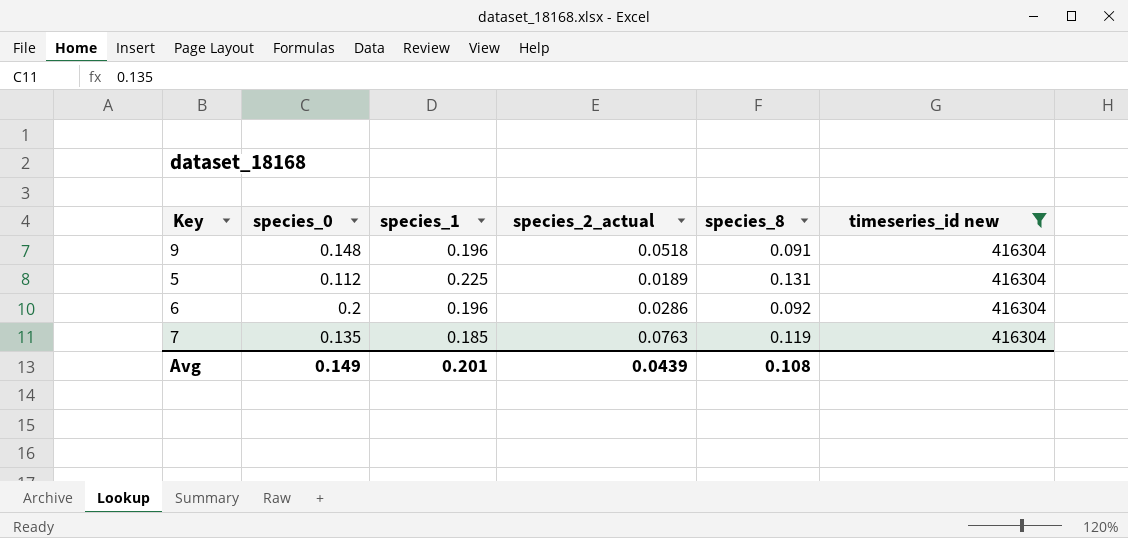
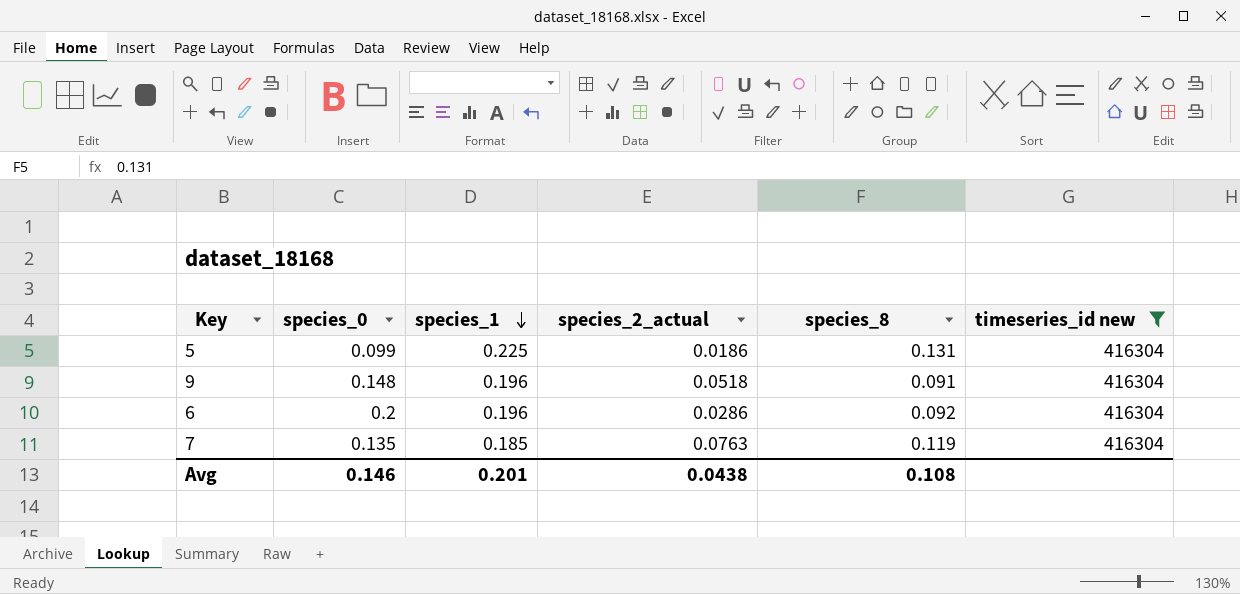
row order: none -> species_1 descending
5 | species_0: 0.112 -> 0.099
5 | species_2_actual: 0.0189 -> 0.0186
Avg | species_0: 0.149 -> 0.146
Avg | species_2_actual: 0.0439 -> 0.0438

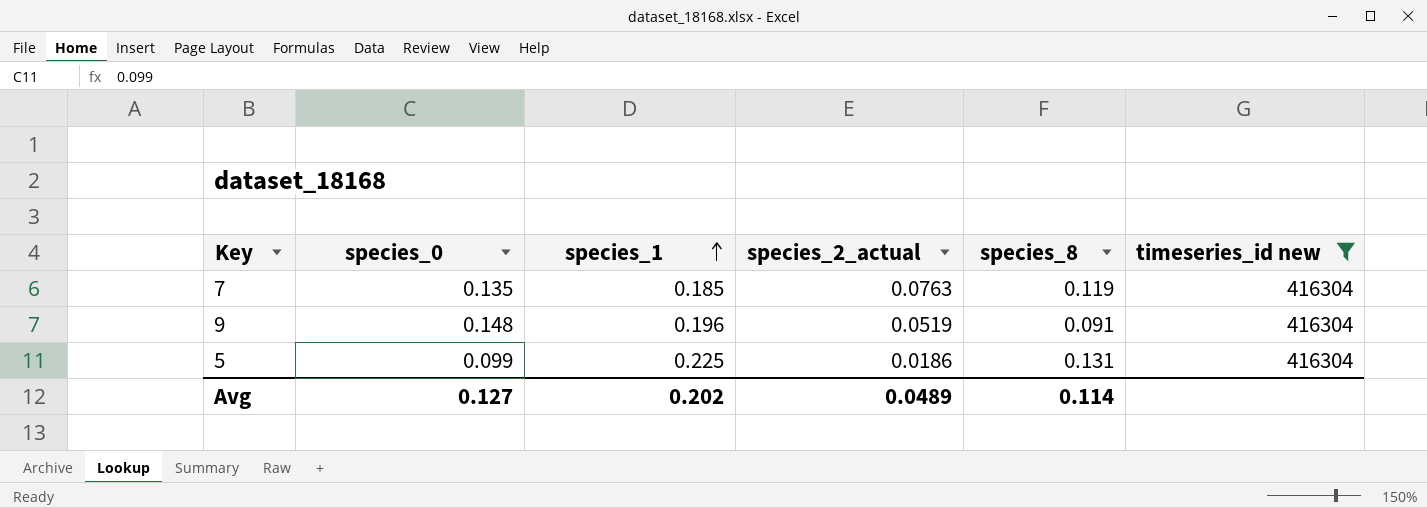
row order: species_1 descending -> species_1 ascending
row 6: 0.2 | 0.196 | 0.0286 | 0.092 | 416304 -> none
9 | species_2_actual: 0.0518 -> 0.0519
Avg | species_0: 0.146 -> 0.127
Avg | species_1: 0.201 -> 0.202
Avg | species_2_actual: 0.0438 -> 0.0489
Avg | species_8: 0.108 -> 0.114

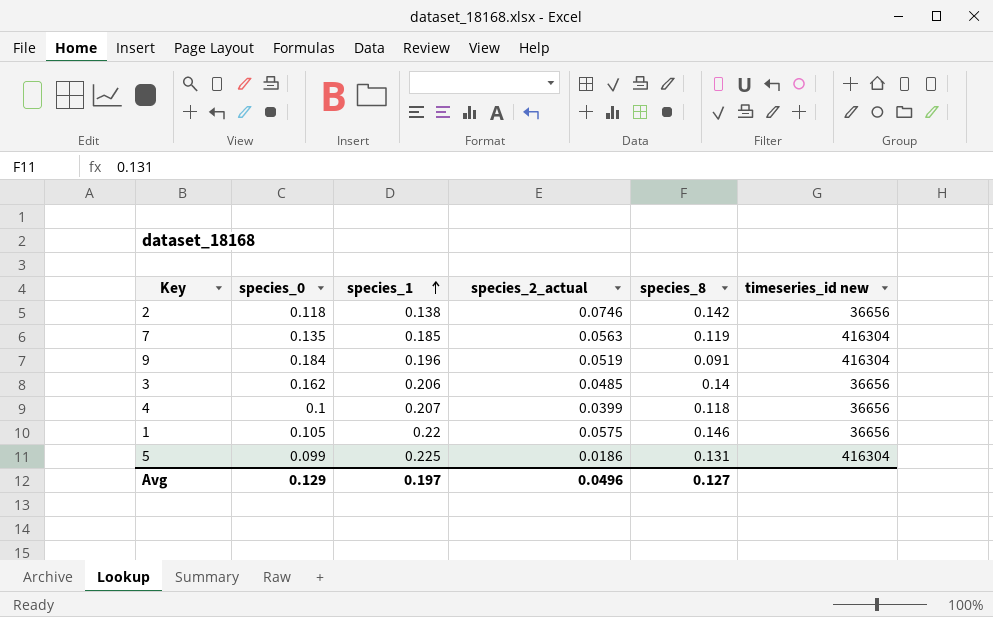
filter: timeseries_id new = 416304 -> none
7 | species_2_actual: 0.0763 -> 0.0563
9 | species_0: 0.148 -> 0.184
Avg | species_0: 0.127 -> 0.129
Avg | species_1: 0.202 -> 0.197
Avg | species_2_actual: 0.0489 -> 0.0496
Avg | species_8: 0.114 -> 0.127

